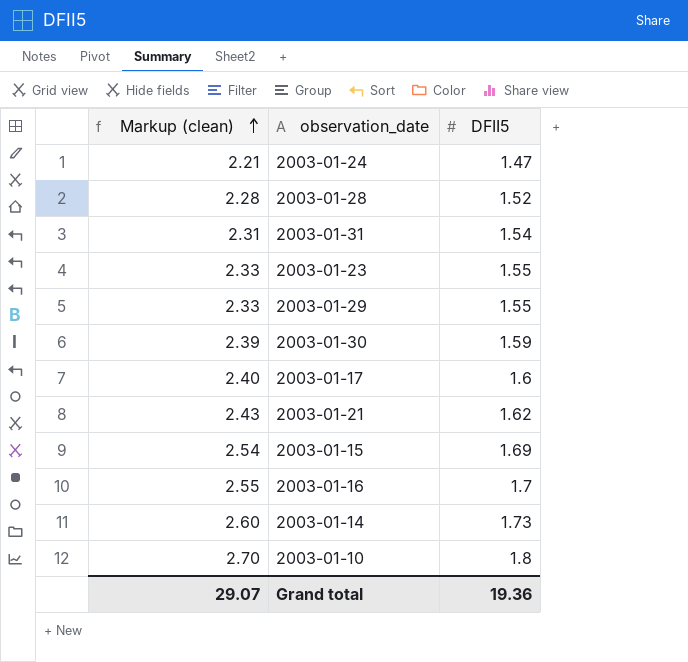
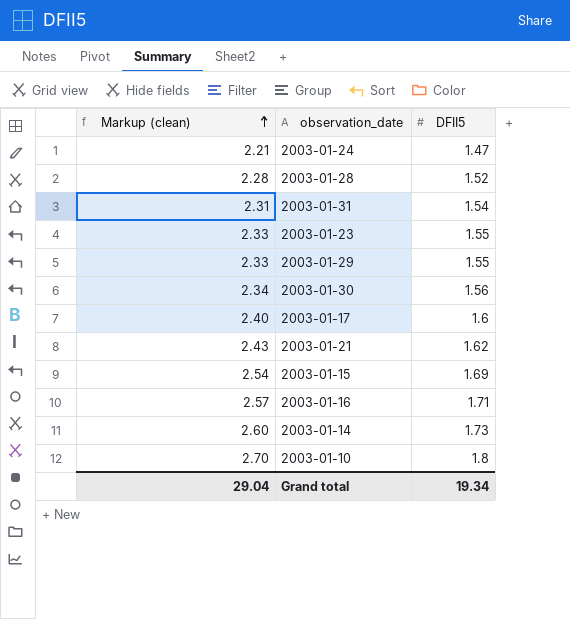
2003-01-30 | Markup (clean): 2.39 -> 2.34
2003-01-30 | DFII5: 1.59 -> 1.56
2003-01-16 | Markup (clean): 2.55 -> 2.57
2003-01-16 | DFII5: 1.7 -> 1.71
Grand total | Markup (clean): 29.07 -> 29.04
Grand total | DFII5: 19.36 -> 19.34

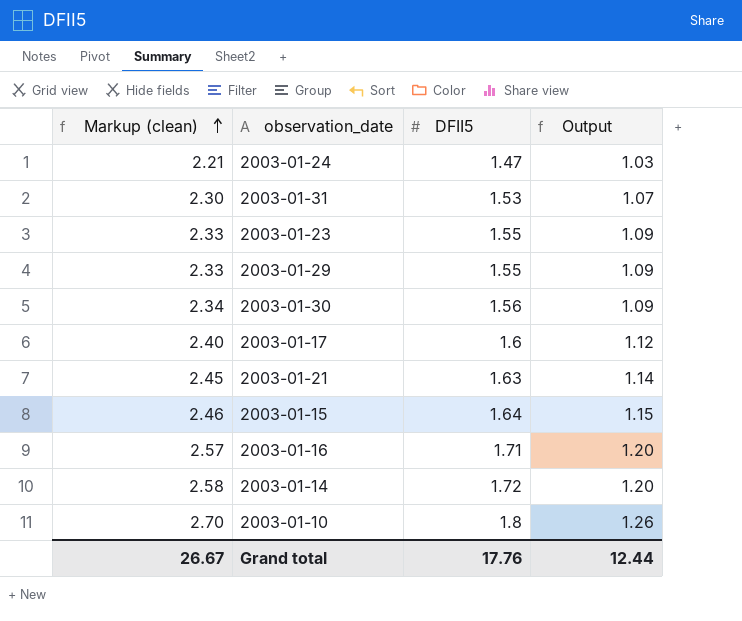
column Output | formula: none -> [DFII5] * 0.7
row 2003-01-28: 2.28 | 1.52 -> none
2003-01-31 | Markup (clean): 2.31 -> 2.30
2003-01-31 | DFII5: 1.54 -> 1.53
2003-01-21 | Markup (clean): 2.43 -> 2.45
2003-01-21 | DFII5: 1.62 -> 1.63
2003-01-15 | Markup (clean): 2.54 -> 2.46
2003-01-15 | DFII5: 1.69 -> 1.64
2003-01-14 | Markup (clean): 2.60 -> 2.58
2003-01-14 | DFII5: 1.73 -> 1.72
Grand total | Markup (clean): 29.04 -> 26.67
Grand total | DFII5: 19.34 -> 17.76

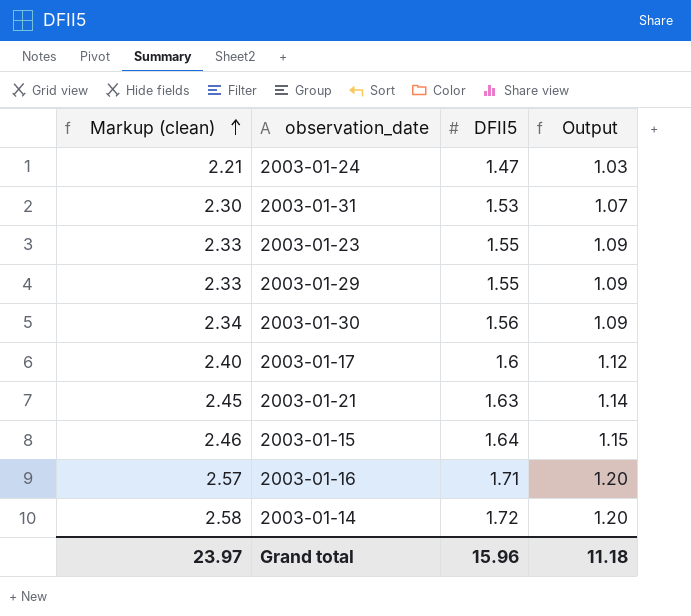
row 2003-01-10: 2.70 | 1.8 | 1.26 -> none
Grand total | Markup (clean): 26.67 -> 23.97
Grand total | DFII5: 17.76 -> 15.96
Grand total | Output: 12.44 -> 11.18

